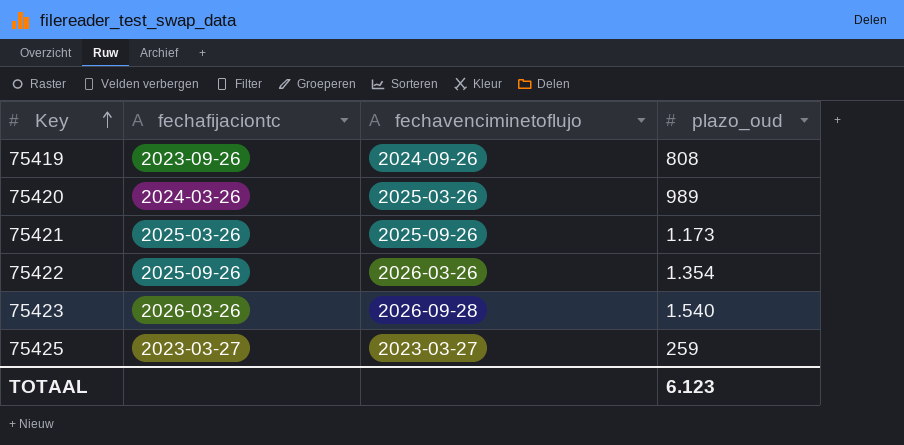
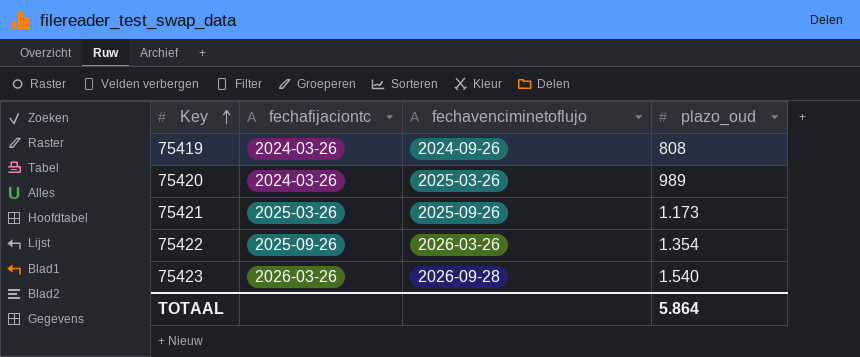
row 75425: 2023-03-27 | 2023-03-27 | 259 -> none
75419 | fechafijaciontc: 2023-09-26 -> 2024-03-26
TOTAAL | plazo_oud: 6.123 -> 5.864

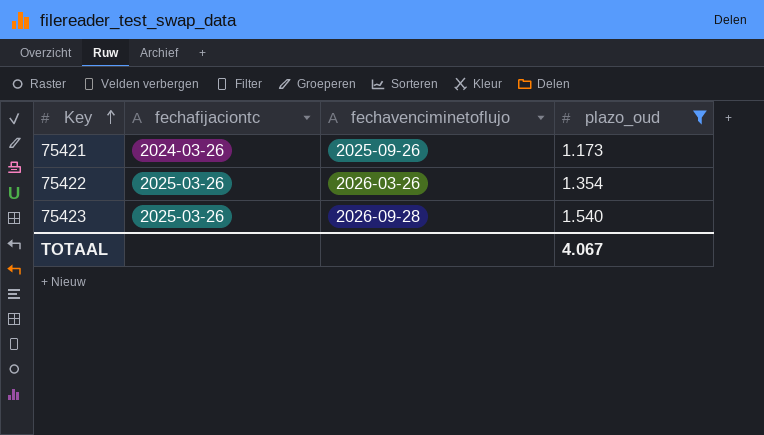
filter: none -> plazo_oud >= 1.173
75421 | fechafijaciontc: 2025-03-26 -> 2024-03-26
75422 | fechafijaciontc: 2025-09-26 -> 2025-03-26
75423 | fechafijaciontc: 2026-03-26 -> 2025-03-26
TOTAAL | plazo_oud: 5.864 -> 4.067

